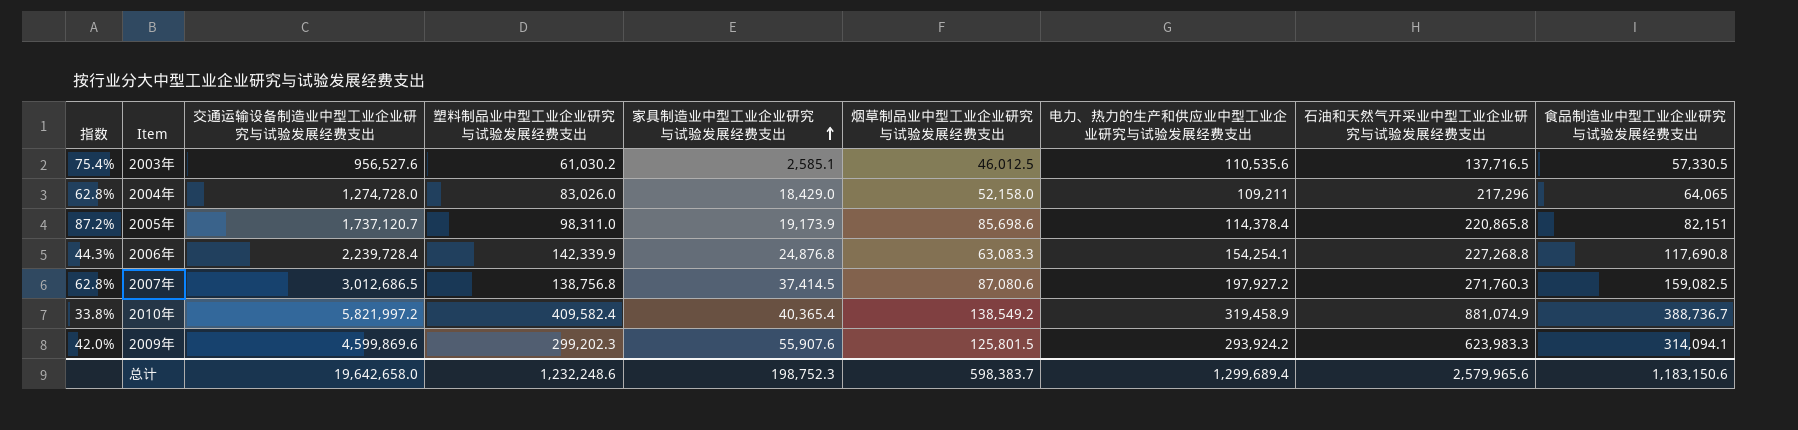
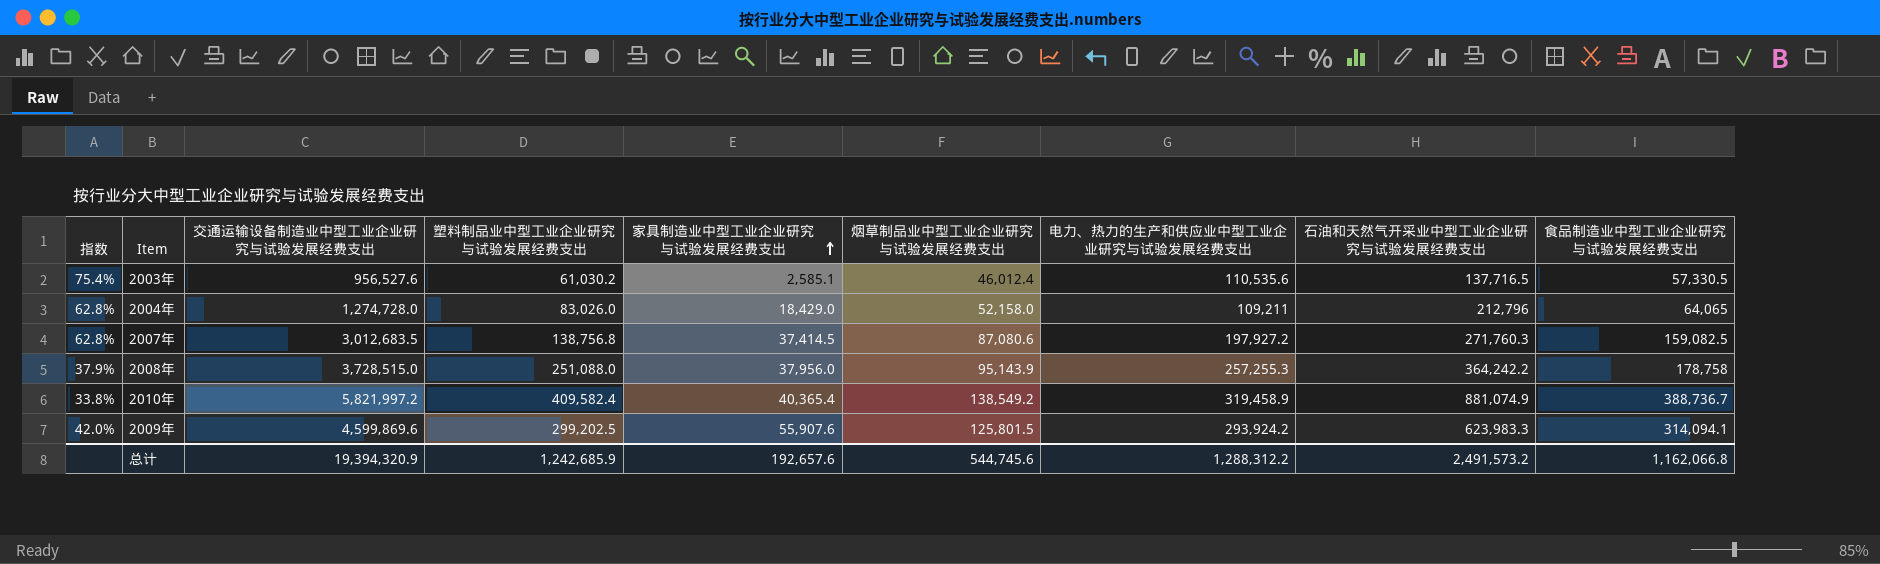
row 2005年: 87.2% | 1,737,120.7 | 98,311.0 | 19,173.9 | 85,698.6 | 114,378.4 | 220,865.8 | 82,151 -> none
row 2006年: 44.3% | 2,239,728.4 | 142,339.9 | 24,876.8 | 63,083.3 | 154,254.1 | 227,268.8 | 117,690.8 -> none
2003年 | 烟草制品业中型工业企业研究与试验发展经费支出: 46,012.5 -> 46,012.4
2004年 | 石油和天然气开采业中型工业企业研究与试验发展经费支出: 217,296 -> 212,796
2007年 | 交通运输设备制造业中型工业企业研究与试验发展经费支出: 3,012,686.5 -> 3,012,683.5
row 2008年: none -> 37.9% | 3,728,515.0 | 251,088.0 | 37,956.0 | 95,143.9 | 257,255.3 | 364,242.2 | 178,758
2009年 | 塑料制品业中型工业企业研究与试验发展经费支出: 299,202.3 -> 299,202.5
总计 | 交通运输设备制造业中型工业企业研究与试验发展经费支出: 19,642,658.0 -> 19,394,320.9
总计 | 塑料制品业中型工业企业研究与试验发展经费支出: 1,232,248.6 -> 1,242,685.9
总计 | 家具制造业中型工业企业研究与试验发展经费支出: 198,752.3 -> 192,657.6
总计 | 烟草制品业中型工业企业研究与试验发展经费支出: 598,383.7 -> 544,745.6
总计 | 电力、热力的生产和供应业中型工业企业研究与试验发展经费支出: 1,299,689.4 -> 1,288,312.2
总计 | 石油和天然气开采业中型工业企业研究与试验发展经费支出: 2,579,965.6 -> 2,491,573.2
总计 | 食品制造业中型工业企业研究与试验发展经费支出: 1,183,150.6 -> 1,162,066.8

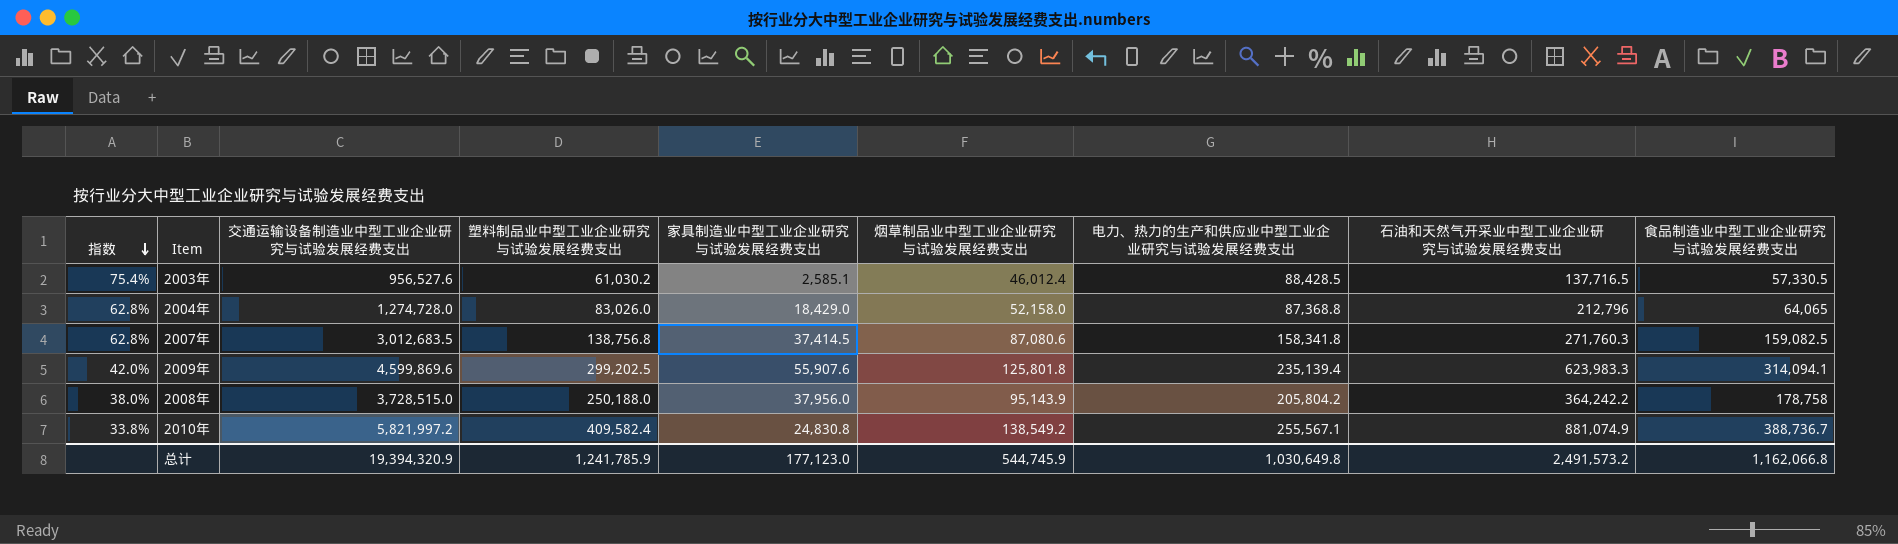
row order: 家具制造业中型工业企业研究与试验发展经费支出 ascending -> 指数 descending
2003年 | 电力、热力的生产和供应业中型工业企业研究与试验发展经费支出: 110,535.6 -> 88,428.5
2004年 | 电力、热力的生产和供应业中型工业企业研究与试验发展经费支出: 109,211 -> 87,368.8
2007年 | 电力、热力的生产和供应业中型工业企业研究与试验发展经费支出: 197,927.2 -> 158,341.8
2009年 | 烟草制品业中型工业企业研究与试验发展经费支出: 125,801.5 -> 125,801.8
2009年 | 电力、热力的生产和供应业中型工业企业研究与试验发展经费支出: 293,924.2 -> 235,139.4
2008年 | 指数: 37.9% -> 38.0%
2008年 | 塑料制品业中型工业企业研究与试验发展经费支出: 251,088.0 -> 250,188.0
2008年 | 电力、热力的生产和供应业中型工业企业研究与试验发展经费支出: 257,255.3 -> 205,804.2
2010年 | 家具制造业中型工业企业研究与试验发展经费支出: 40,365.4 -> 24,830.8
2010年 | 电力、热力的生产和供应业中型工业企业研究与试验发展经费支出: 319,458.9 -> 255,567.1
总计 | 塑料制品业中型工业企业研究与试验发展经费支出: 1,242,685.9 -> 1,241,785.9
总计 | 家具制造业中型工业企业研究与试验发展经费支出: 192,657.6 -> 177,123.0
总计 | 烟草制品业中型工业企业研究与试验发展经费支出: 544,745.6 -> 544,745.9
总计 | 电力、热力的生产和供应业中型工业企业研究与试验发展经费支出: 1,288,312.2 -> 1,030,649.8

